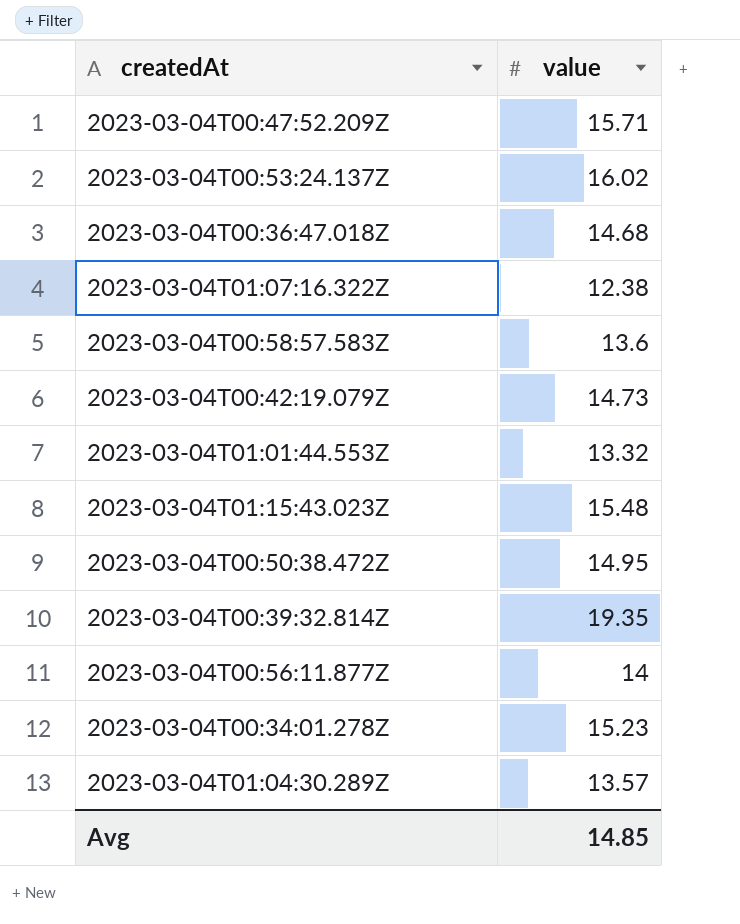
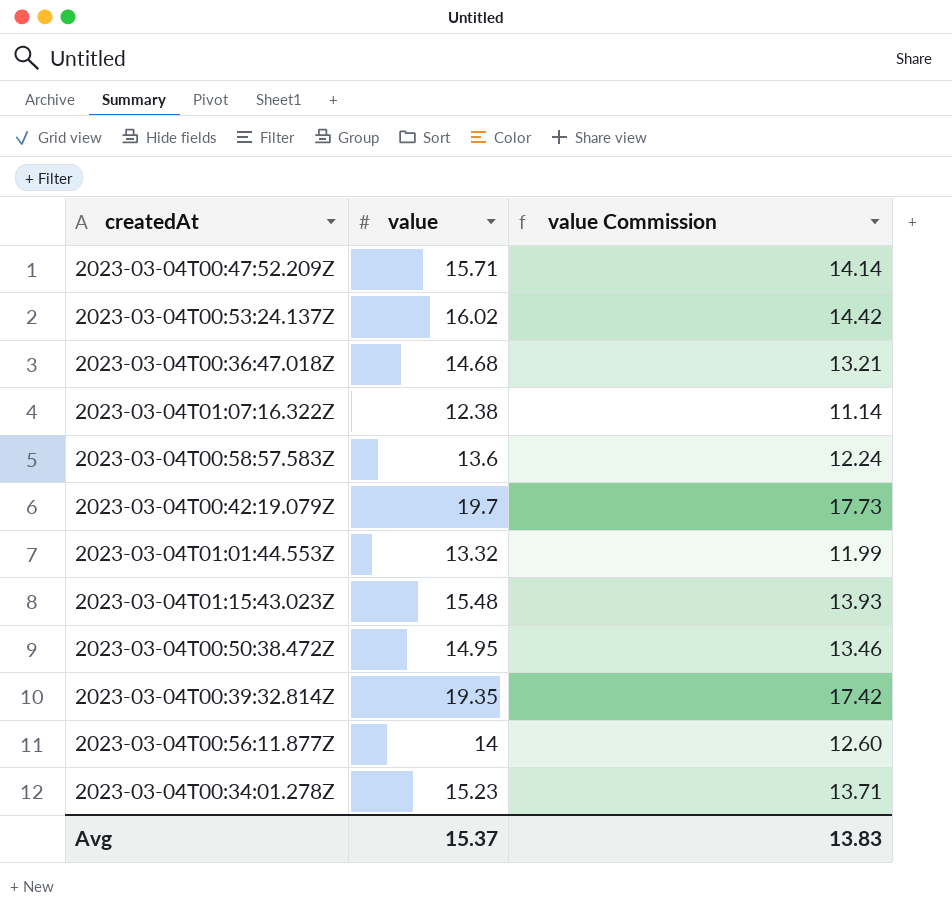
column value Commission | formula: none -> [value] * 0.9
row 2023-03-04T01:04:30.289Z: 13.57 -> none
2023-03-04T00:42:19.079Z | value: 14.73 -> 19.7
Avg | value: 14.85 -> 15.37

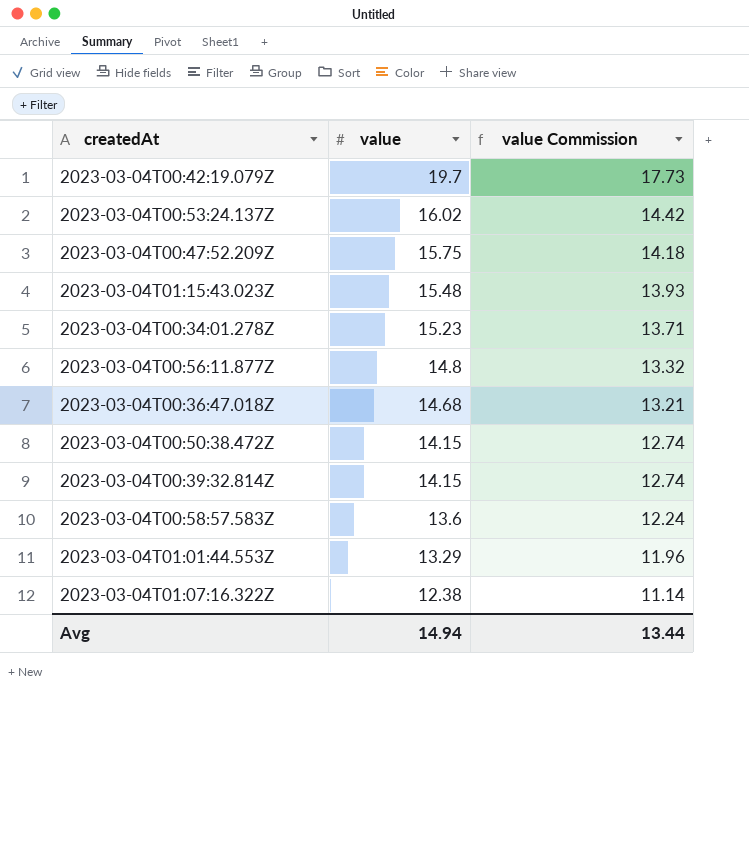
row order: none -> value descending
2023-03-04T00:47:52.209Z | value: 15.71 -> 15.75
2023-03-04T00:47:52.209Z | value Commission: 14.14 -> 14.18
2023-03-04T00:56:11.877Z | value: 14 -> 14.8
2023-03-04T00:56:11.877Z | value Commission: 12.60 -> 13.32
2023-03-04T00:50:38.472Z | value: 14.95 -> 14.15
2023-03-04T00:50:38.472Z | value Commission: 13.46 -> 12.74
2023-03-04T00:39:32.814Z | value: 19.35 -> 14.15
2023-03-04T00:39:32.814Z | value Commission: 17.42 -> 12.74
2023-03-04T01:01:44.553Z | value: 13.32 -> 13.29
2023-03-04T01:01:44.553Z | value Commission: 11.99 -> 11.96
Avg | value: 15.37 -> 14.94
Avg | value Commission: 13.83 -> 13.44

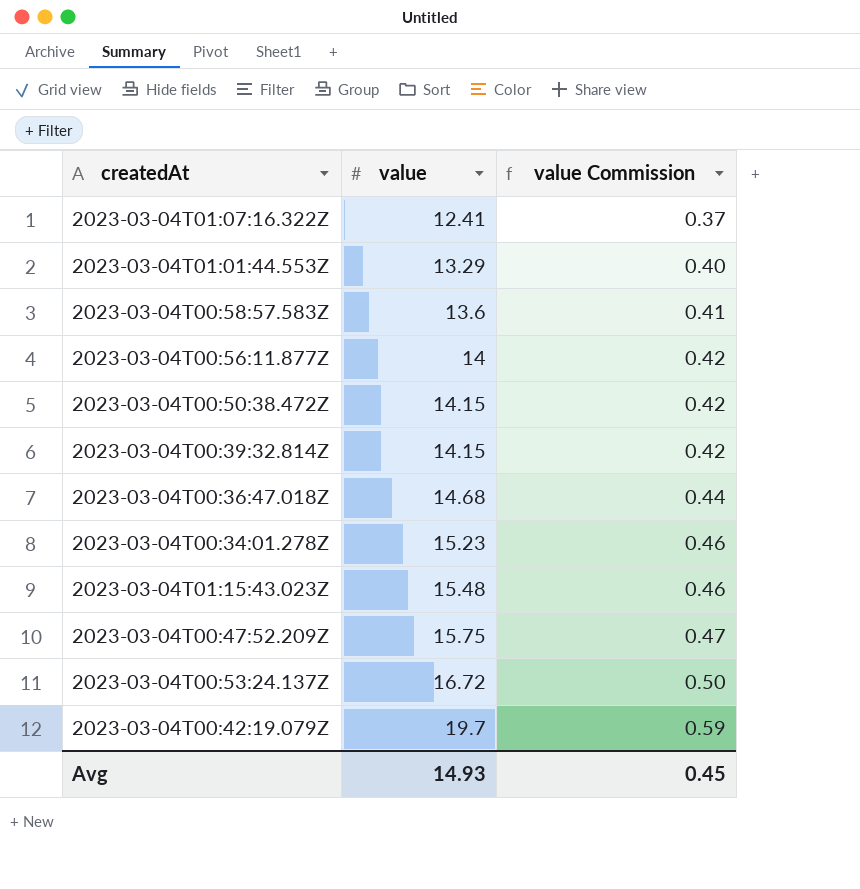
row order: value descending -> value ascending
column value Commission | formula: [value] * 0.9 -> [value] * 0.03
2023-03-04T01:07:16.322Z | value: 12.38 -> 12.41
2023-03-04T00:56:11.877Z | value: 14.8 -> 14
2023-03-04T00:53:24.137Z | value: 16.02 -> 16.72
Avg | value: 14.94 -> 14.93
Avg | value Commission: 13.44 -> 0.45

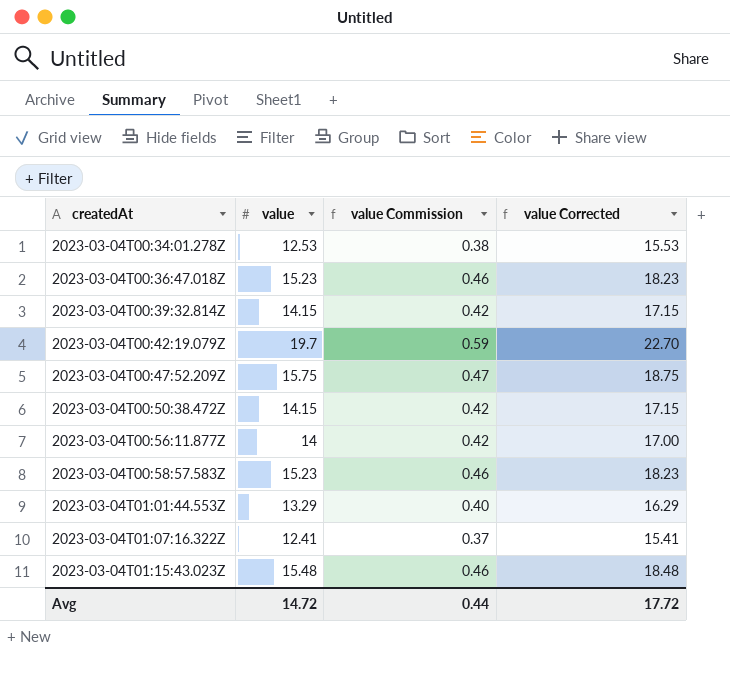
row order: value ascending -> createdAt ascending
column value Corrected | formula: none -> [value] + 3
row 2023-03-04T00:53:24.137Z: 16.72 | 0.50 -> none
2023-03-04T00:34:01.278Z | value: 15.23 -> 12.53
2023-03-04T00:34:01.278Z | value Commission: 0.46 -> 0.38
2023-03-04T00:36:47.018Z | value: 14.68 -> 15.23
2023-03-04T00:36:47.018Z | value Commission: 0.44 -> 0.46
2023-03-04T00:58:57.583Z | value: 13.6 -> 15.23
2023-03-04T00:58:57.583Z | value Commission: 0.41 -> 0.46
Avg | value: 14.93 -> 14.72
Avg | value Commission: 0.45 -> 0.44

